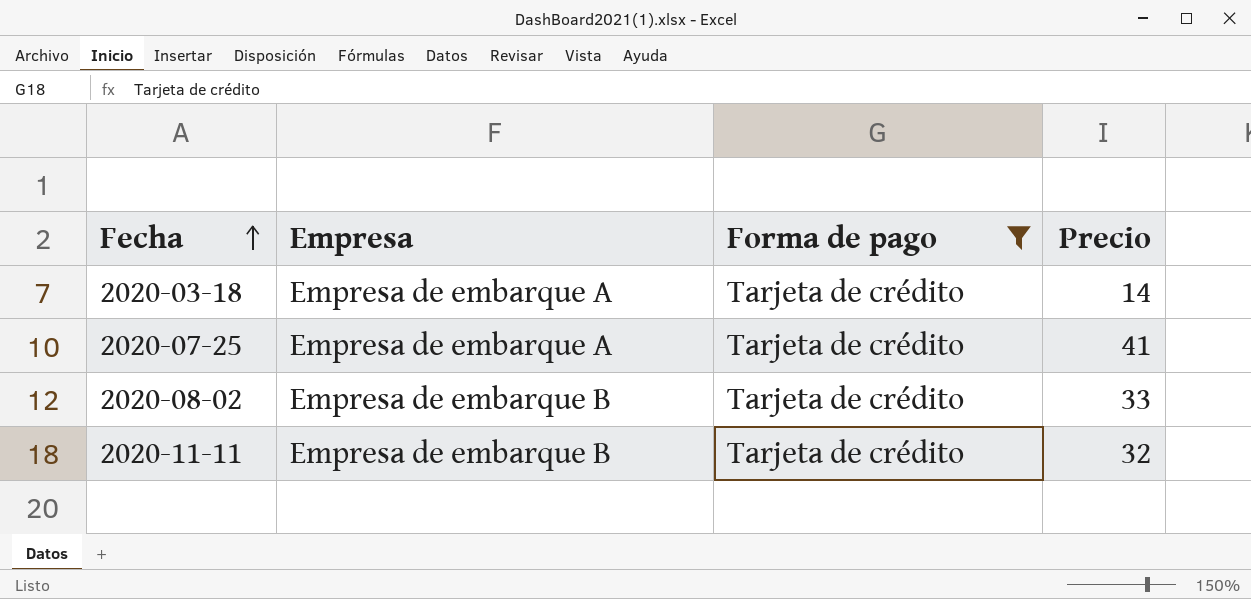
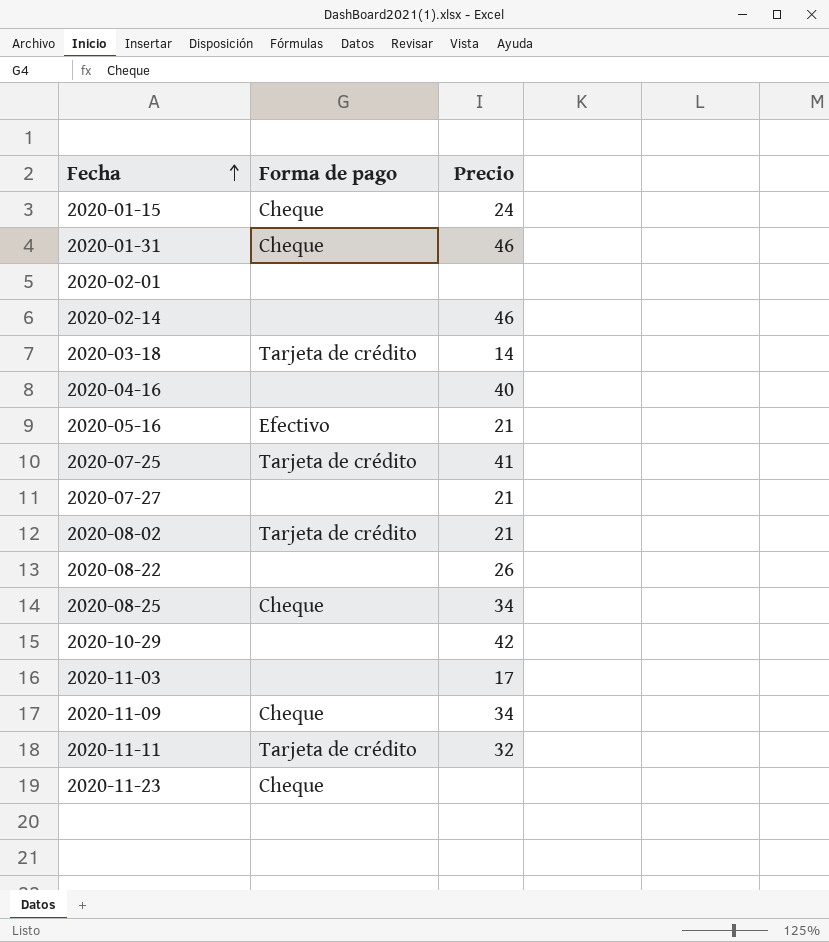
filter: Forma de pago = Tarjeta de crédito -> none
column Empresa | position: 2 -> none
2020-08-02 | Precio: 33 -> 21

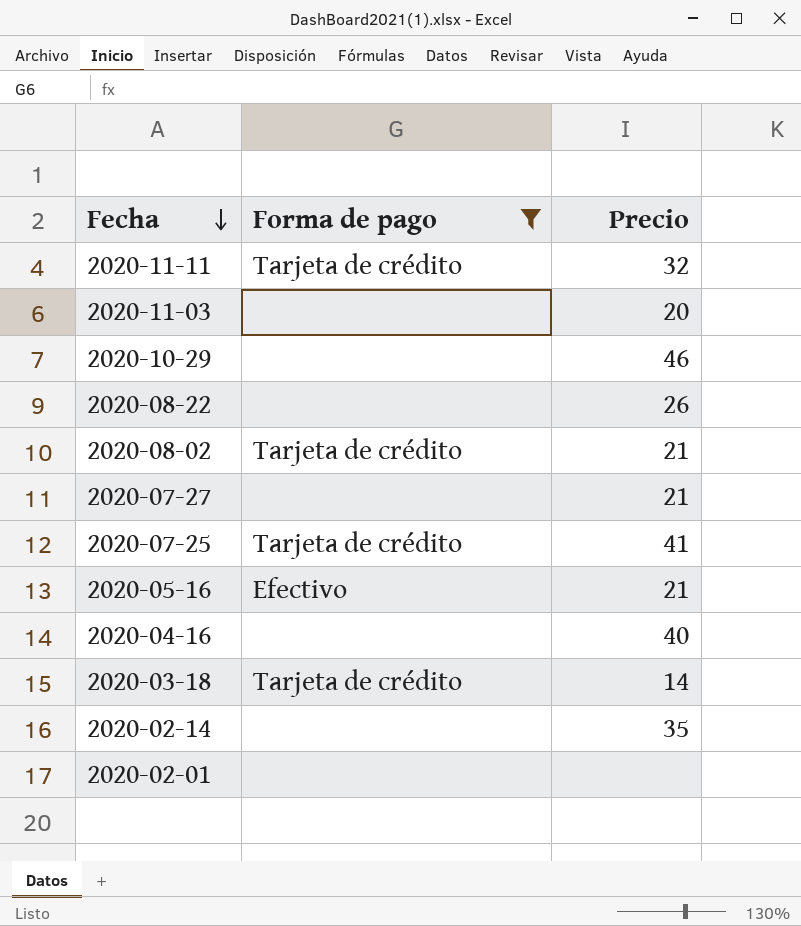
filter: none -> Forma de pago != Cheque
row order: Fecha ascending -> Fecha descending
2020-11-03 | Precio: 17 -> 20
2020-10-29 | Precio: 42 -> 46
2020-02-14 | Precio: 46 -> 35

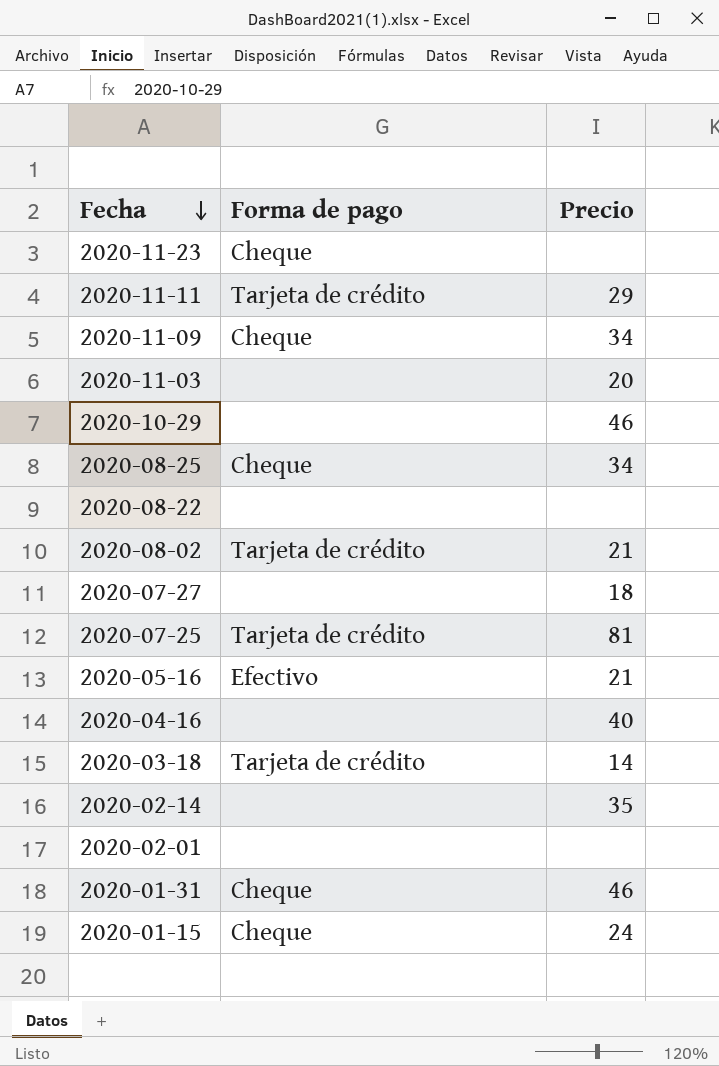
filter: Forma de pago != Cheque -> none
2020-11-11 | Precio: 32 -> 29
2020-08-22 | Precio: 26 -> none
2020-07-27 | Precio: 21 -> 18
2020-07-25 | Precio: 41 -> 81

